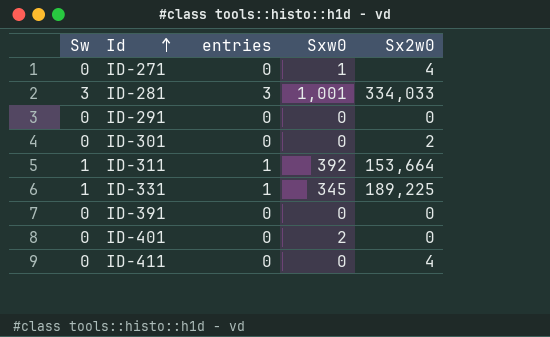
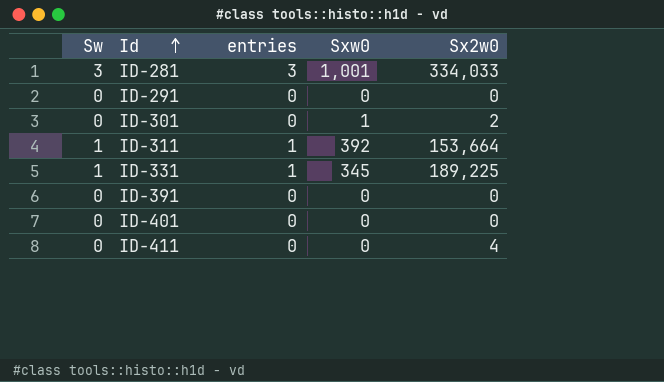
row ID-271: 0 | 0 | 1 | 4 -> none
ID-301 | Sxw0: 0 -> 1
ID-401 | Sxw0: 2 -> 0

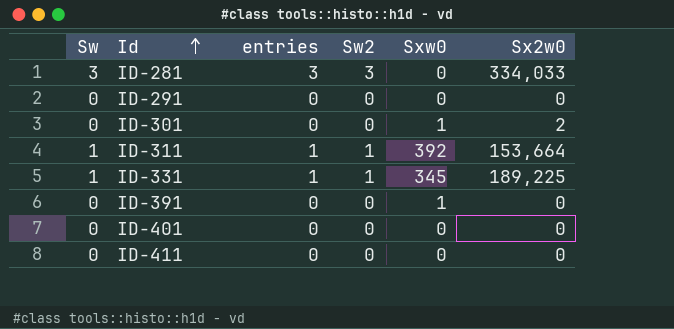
column Sw2 | position: none -> 4
ID-281 | Sxw0: 1,001 -> 0
ID-391 | Sxw0: 0 -> 1
ID-411 | Sx2w0: 4 -> 0

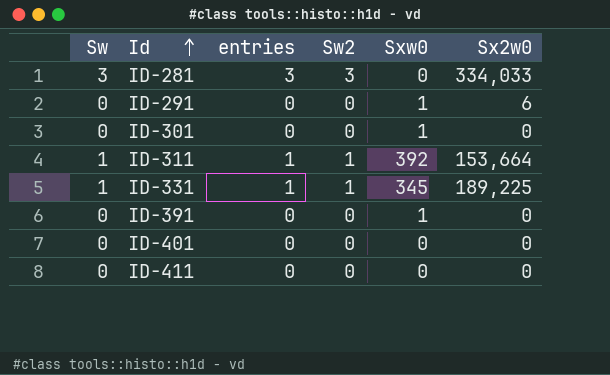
ID-291 | Sxw0: 0 -> 1
ID-291 | Sx2w0: 0 -> 6
ID-301 | Sx2w0: 2 -> 0

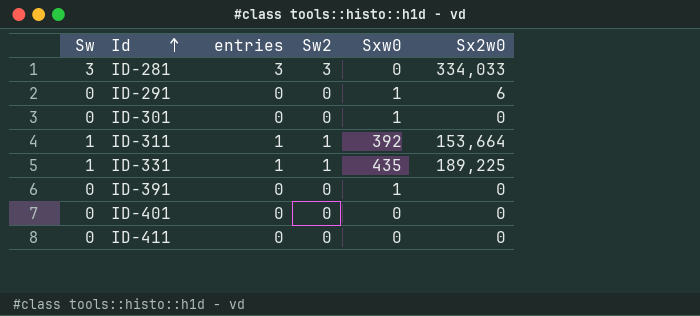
ID-331 | Sxw0: 345 -> 435

